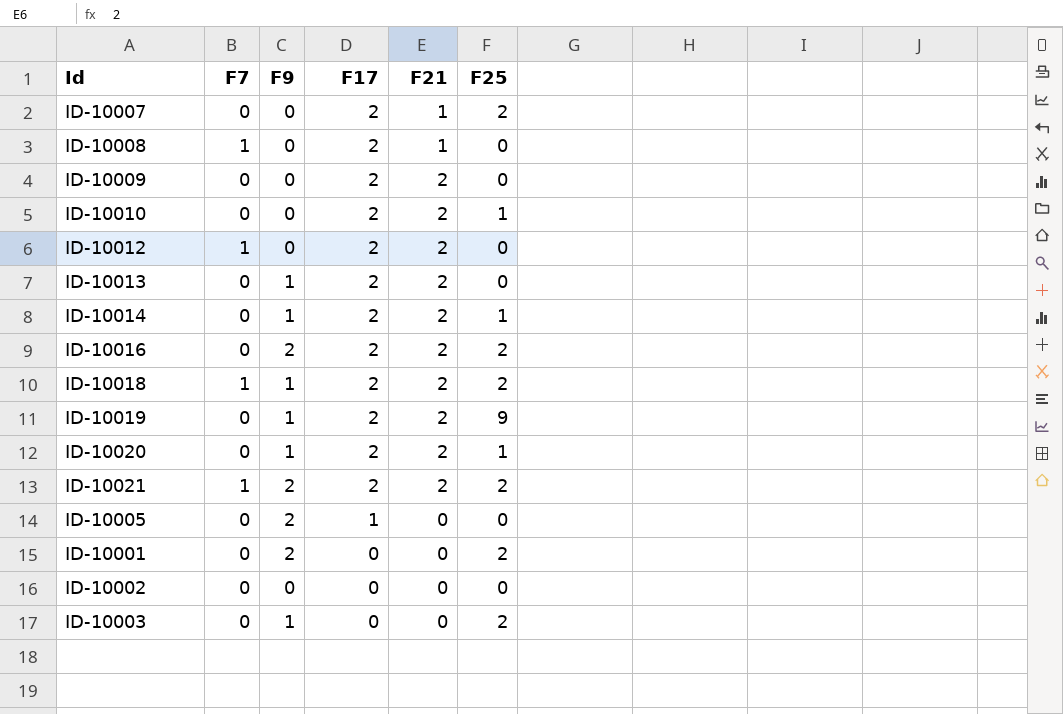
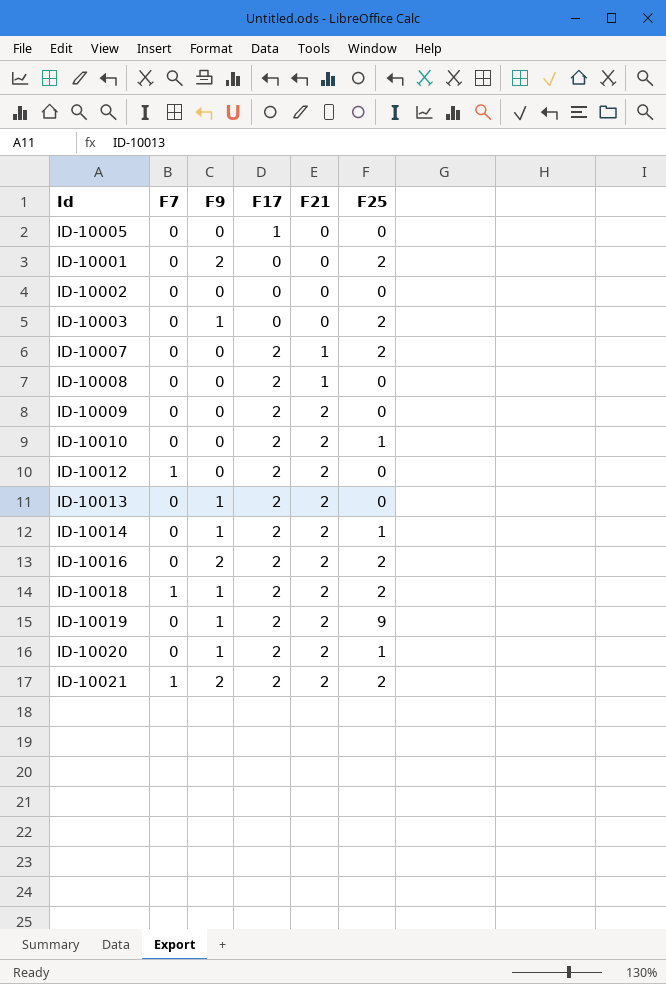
row order: F17 descending -> F21 ascending
ID-10005 | F9: 2 -> 0
ID-10008 | F7: 1 -> 0

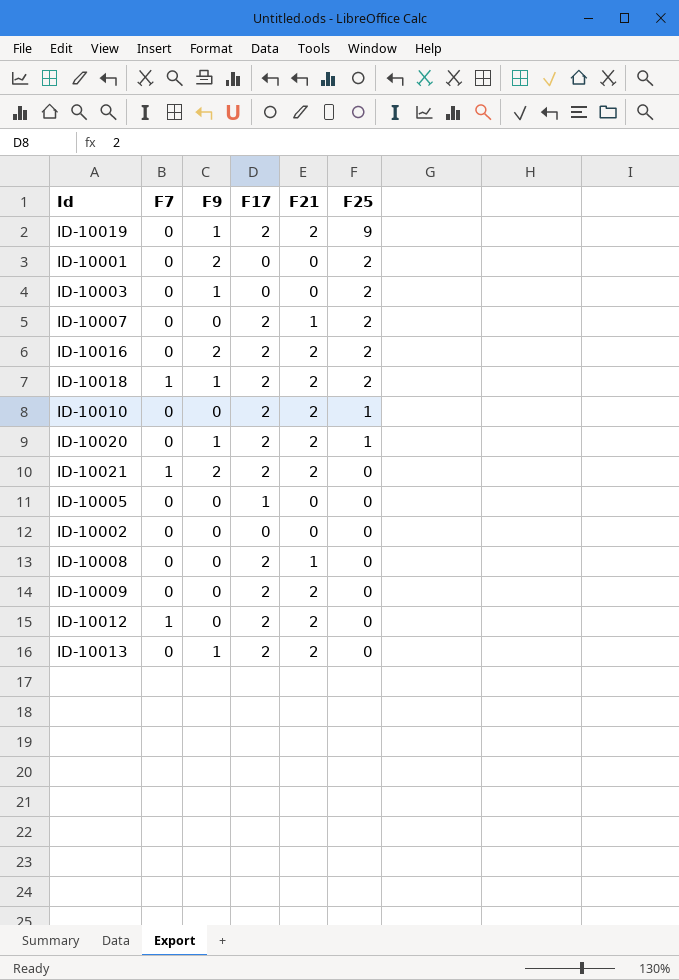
row order: F21 ascending -> F25 descending
row ID-10014: 0 | 1 | 2 | 2 | 1 -> none
ID-10021 | F25: 2 -> 0

